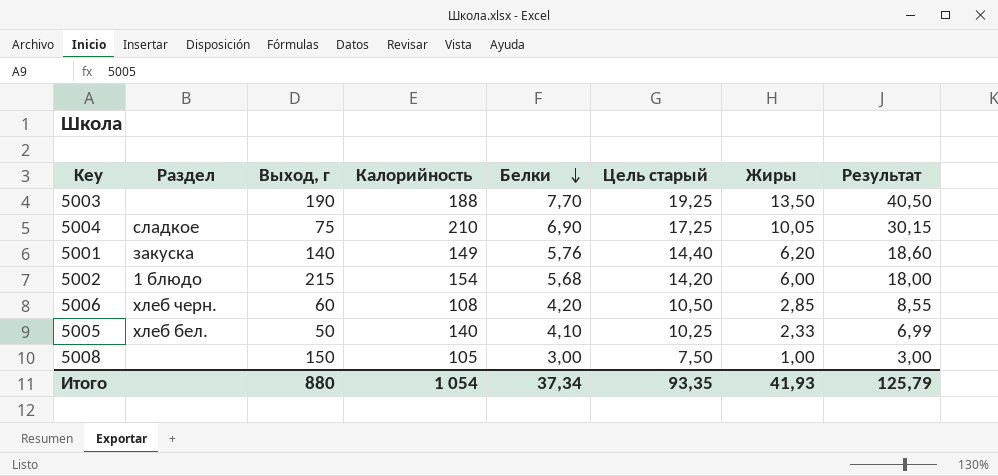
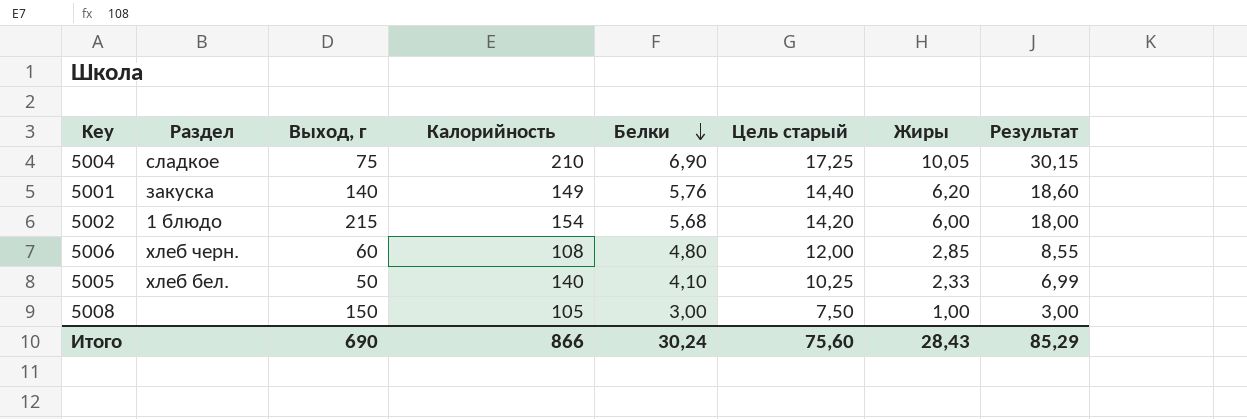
row 5003: none | 190 | 188 | 7,70 | 19,25 | 13,50 | 40,50 -> none
5006 | Белки: 4,20 -> 4,80
5006 | Цель старый: 10,50 -> 12,00
Итого | Выход, г: 880 -> 690
Итого | Калорийность: 1 054 -> 866
Итого | Белки: 37,34 -> 30,24
Итого | Цель старый: 93,35 -> 75,60
Итого | Жиры: 41,93 -> 28,43
Итого | Результат: 125,79 -> 85,29

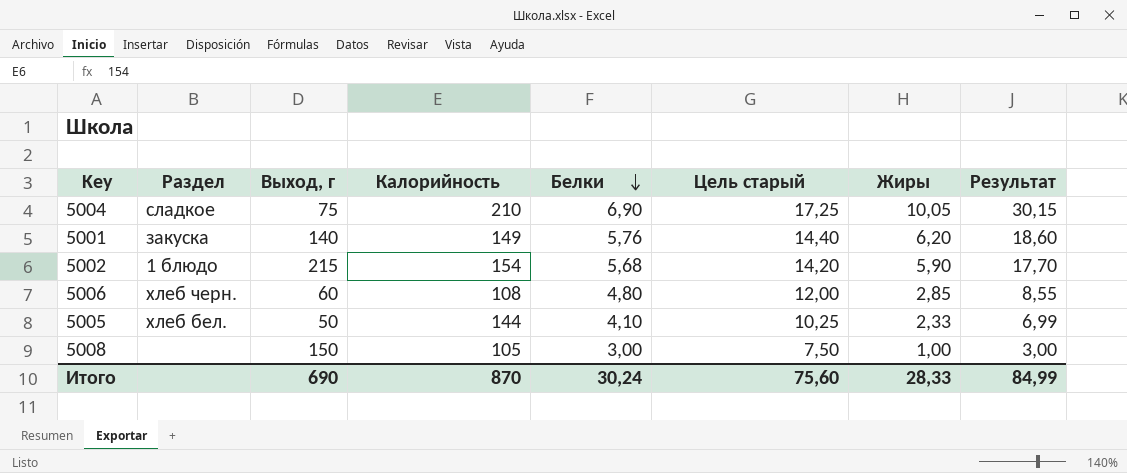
5002 | Жиры: 6,00 -> 5,90
5002 | Результат: 18,00 -> 17,70
5005 | Калорийность: 140 -> 144
Итого | Калорийность: 866 -> 870
Итого | Жиры: 28,43 -> 28,33
Итого | Результат: 85,29 -> 84,99

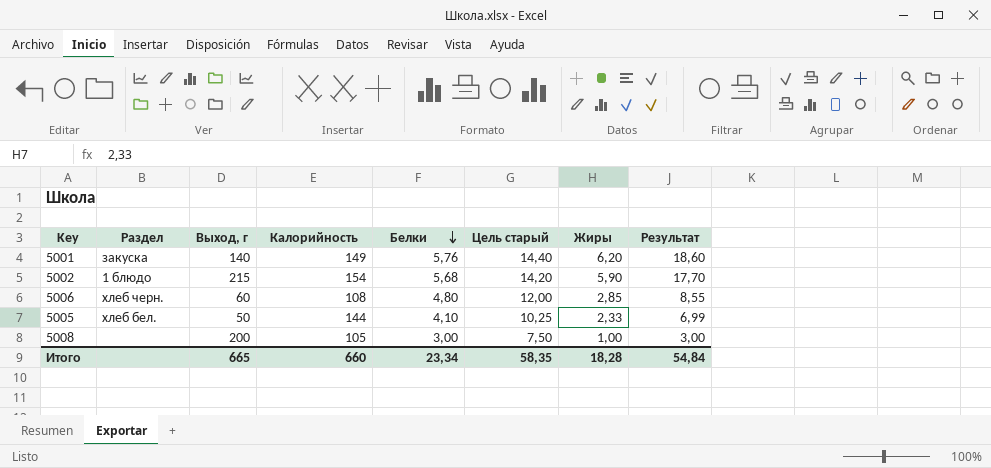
row 5004: сладкое | 75 | 210 | 6,90 | 17,25 | 10,05 | 30,15 -> none
5008 | Выход, г: 150 -> 200
Итого | Выход, г: 690 -> 665
Итого | Калорийность: 870 -> 660
Итого | Белки: 30,24 -> 23,34
Итого | Цель старый: 75,60 -> 58,35
Итого | Жиры: 28,33 -> 18,28
Итого | Результат: 84,99 -> 54,84

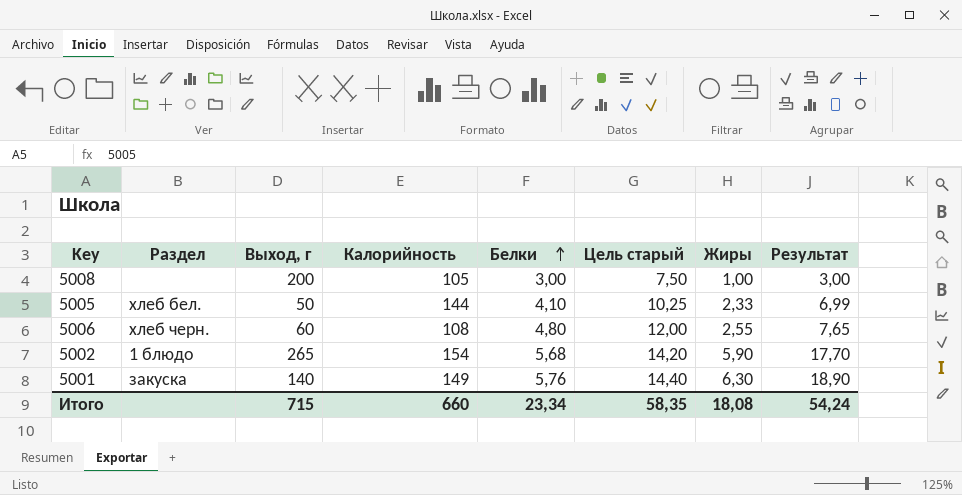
row order: Белки descending -> Белки ascending
5006 | Жиры: 2,85 -> 2,55
5006 | Результат: 8,55 -> 7,65
5002 | Выход, г: 215 -> 265
5001 | Жиры: 6,20 -> 6,30
5001 | Результат: 18,60 -> 18,90
Итого | Выход, г: 665 -> 715
Итого | Жиры: 18,28 -> 18,08
Итого | Результат: 54,84 -> 54,24

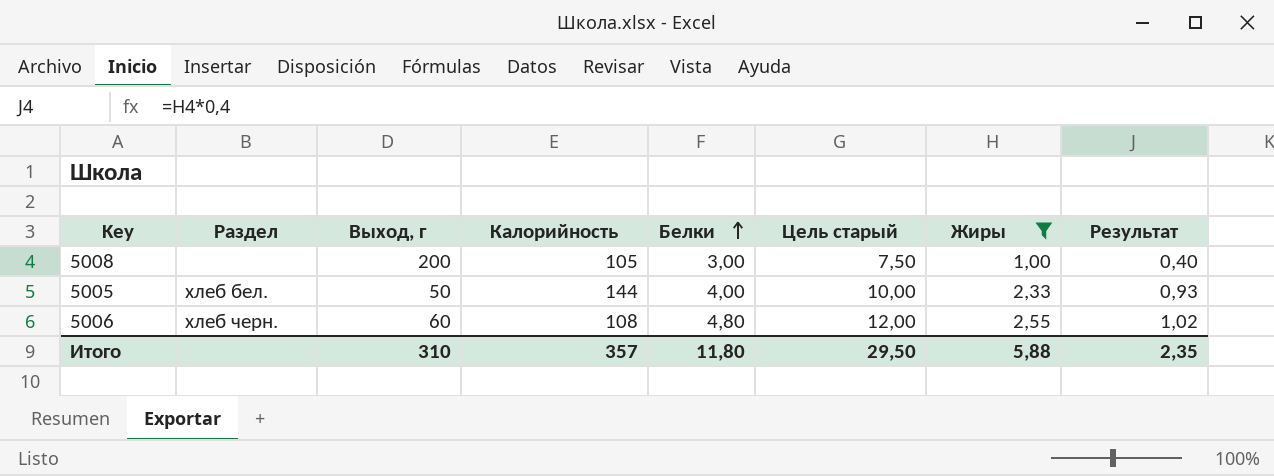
filter: none -> Жиры <= 2,55
column Результат | formula: [Жиры] * 3 -> [Жиры] * 0,4
5005 | Белки: 4,10 -> 4,00
5005 | Цель старый: 10,25 -> 10,00
Итого | Выход, г: 715 -> 310
Итого | Калорийность: 660 -> 357
Итого | Белки: 23,34 -> 11,80
Итого | Цель старый: 58,35 -> 29,50
Итого | Жиры: 18,08 -> 5,88
Итого | Результат: 54,24 -> 2,35

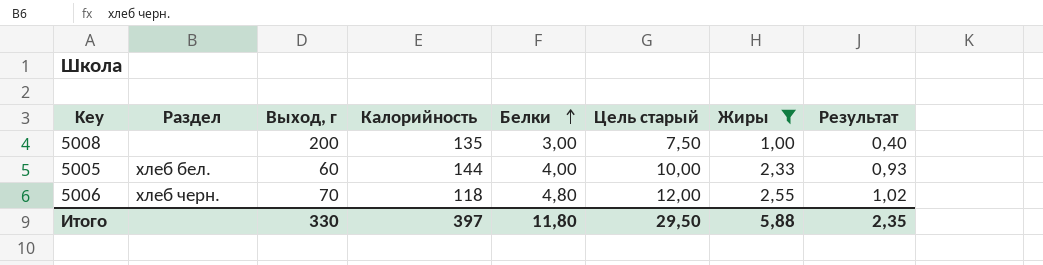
5008 | Калорийность: 105 -> 135
5005 | Выход, г: 50 -> 60
5006 | Выход, г: 60 -> 70
5006 | Калорийность: 108 -> 118
Итого | Выход, г: 310 -> 330
Итого | Калорийность: 357 -> 397

